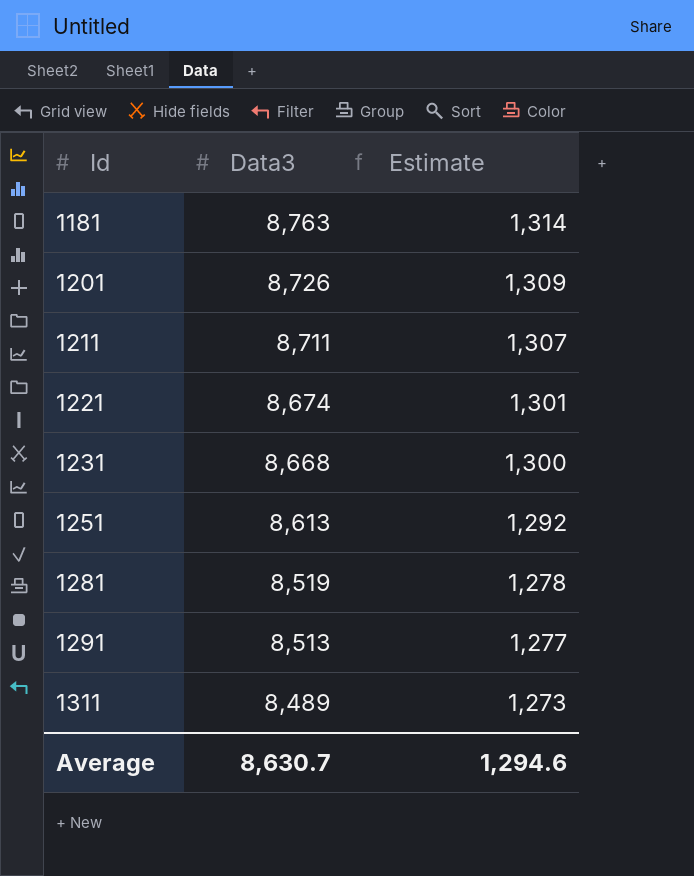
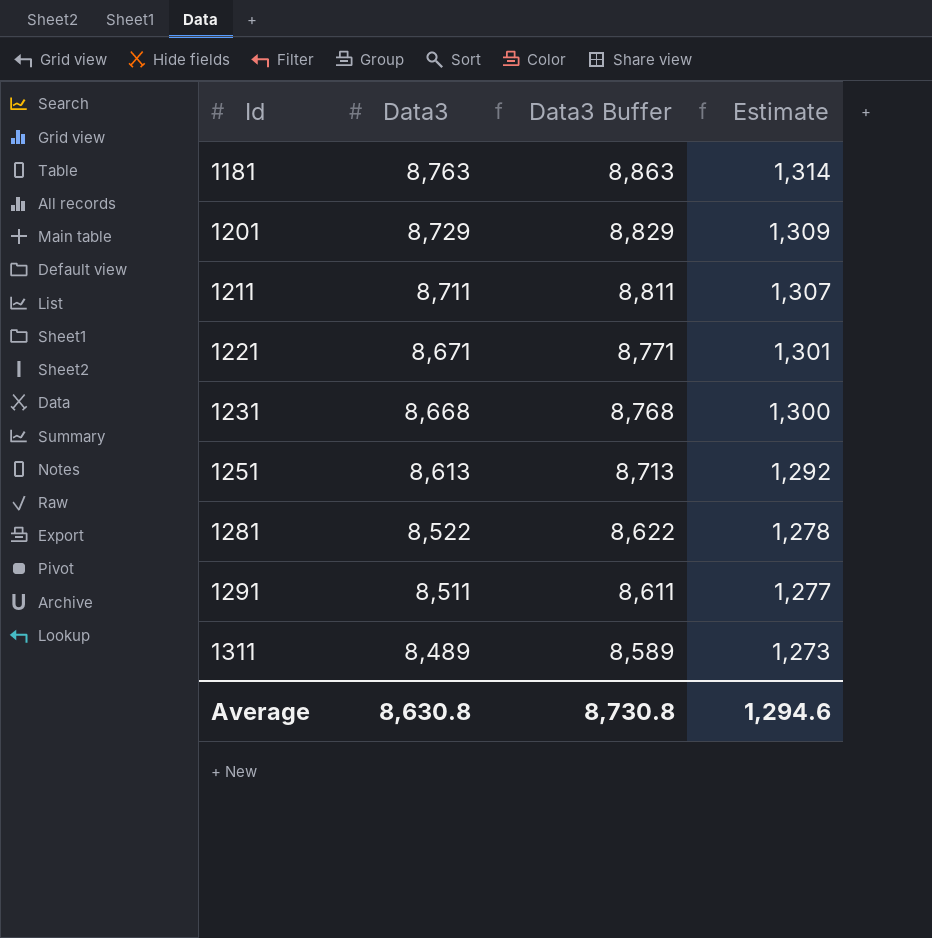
column Data3 Buffer | formula: none -> [Data3] + 100
1201 | Data3: 8,726 -> 8,729
1221 | Data3: 8,674 -> 8,671
1281 | Data3: 8,519 -> 8,522
1291 | Data3: 8,513 -> 8,511
Average | Data3: 8,630.7 -> 8,630.8

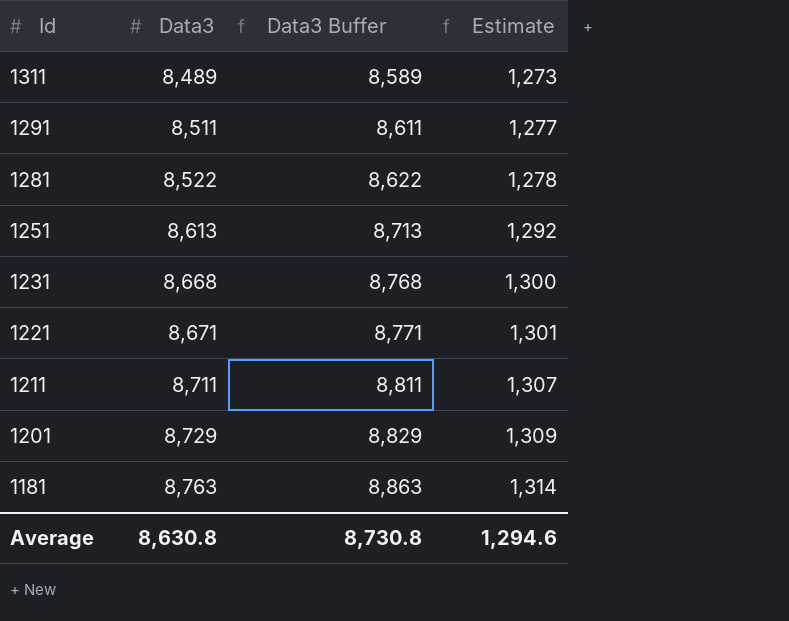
row order: Id ascending -> Id descending

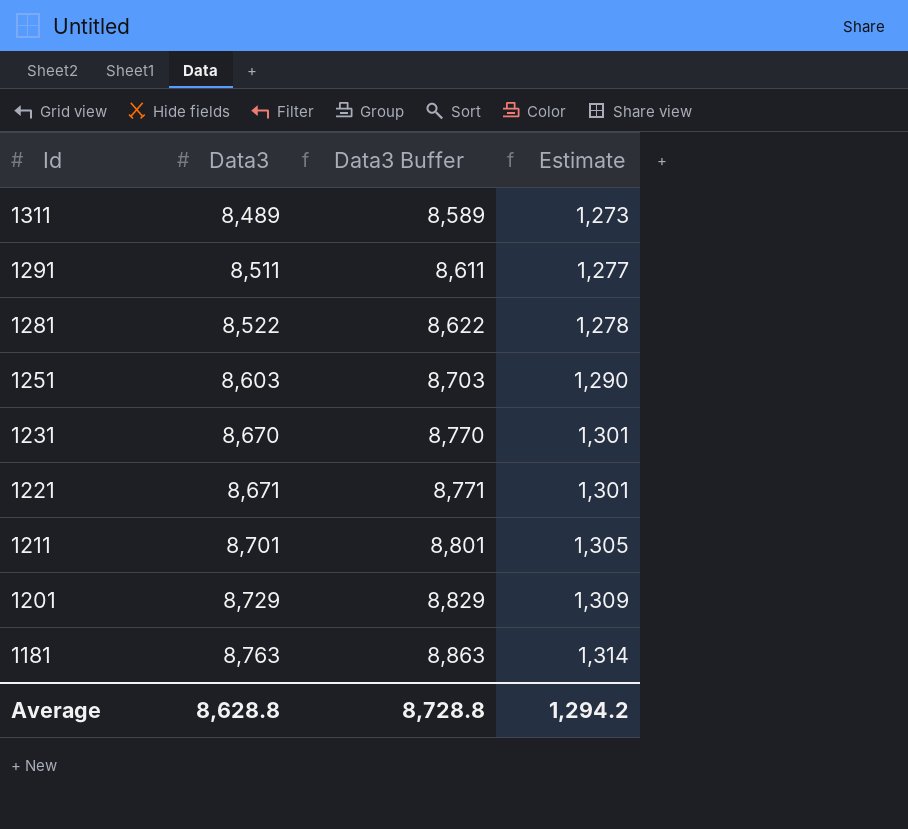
1251 | Data3: 8,613 -> 8,603
1251 | Data3 Buffer: 8,713 -> 8,703
1251 | Estimate: 1,292 -> 1,290
1231 | Data3: 8,668 -> 8,670
1231 | Data3 Buffer: 8,768 -> 8,770
1231 | Estimate: 1,300 -> 1,301
1211 | Data3: 8,711 -> 8,701
1211 | Data3 Buffer: 8,811 -> 8,801
1211 | Estimate: 1,307 -> 1,305
Average | Data3: 8,630.8 -> 8,628.8
Average | Data3 Buffer: 8,730.8 -> 8,728.8
Average | Estimate: 1,294.6 -> 1,294.2

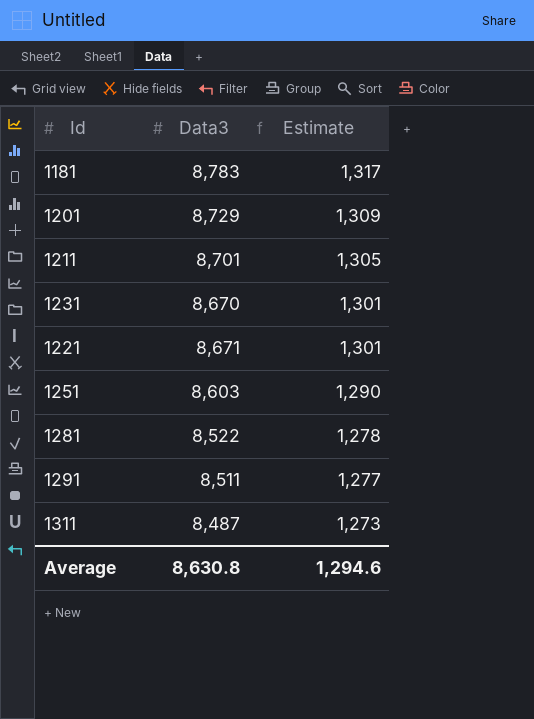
row order: Id descending -> Estimate descending
column Data3 Buffer | formula: [Data3] + 100 -> none
1181 | Data3: 8,763 -> 8,783
1181 | Estimate: 1,314 -> 1,317
1311 | Data3: 8,489 -> 8,487
Average | Data3: 8,628.8 -> 8,630.8
Average | Estimate: 1,294.2 -> 1,294.6

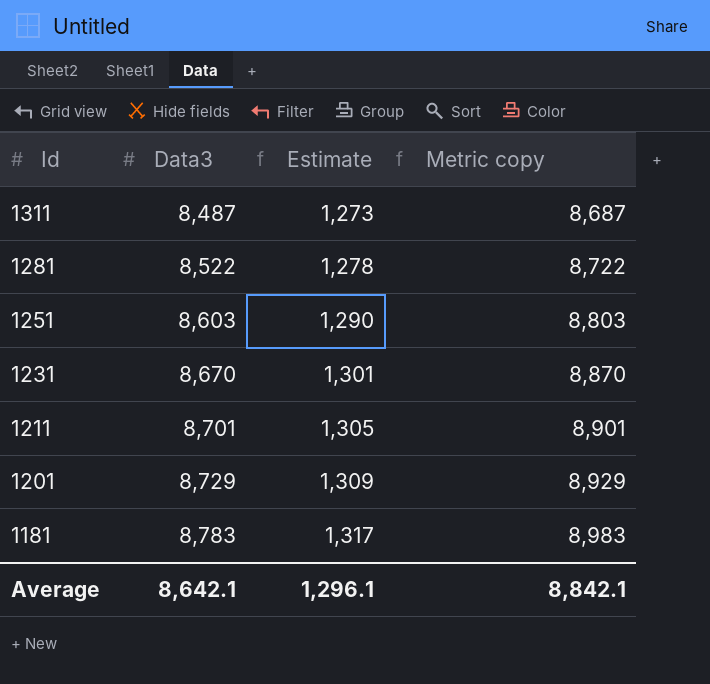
row order: Estimate descending -> Id descending
column Metric copy | formula: none -> [Data3] + 200
row 1221: 8,671 | 1,301 -> none
row 1291: 8,511 | 1,277 -> none
Average | Data3: 8,630.8 -> 8,642.1
Average | Estimate: 1,294.6 -> 1,296.1

